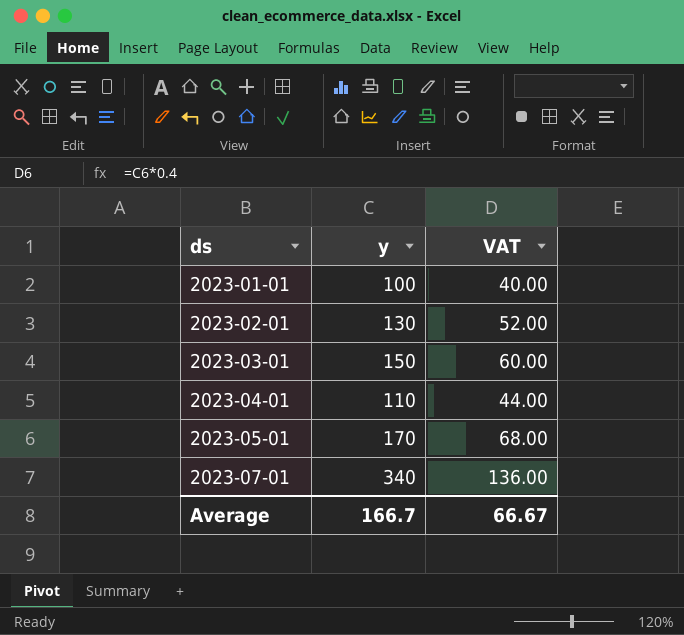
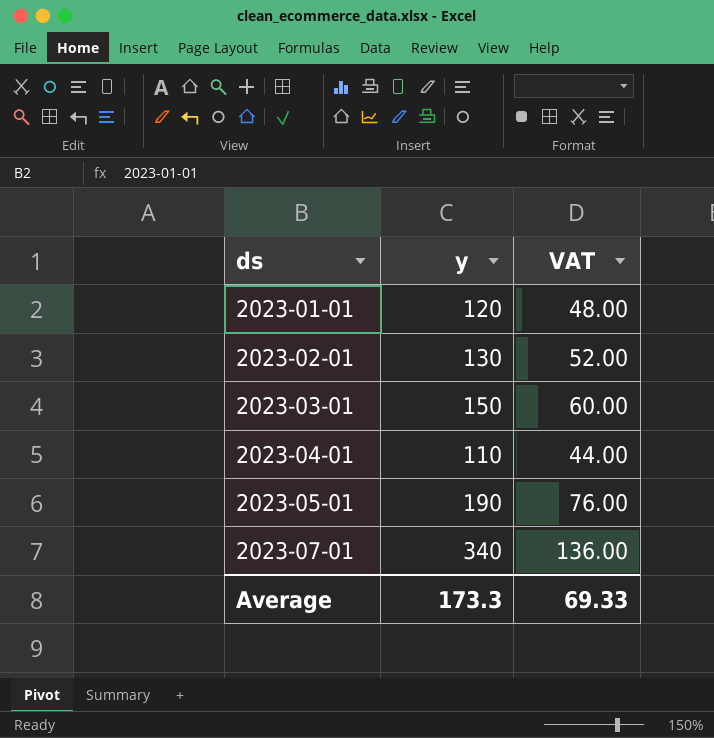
2023-01-01 | y: 100 -> 120
2023-01-01 | VAT: 40.00 -> 48.00
2023-05-01 | y: 170 -> 190
2023-05-01 | VAT: 68.00 -> 76.00
Average | y: 166.7 -> 173.3
Average | VAT: 66.67 -> 69.33

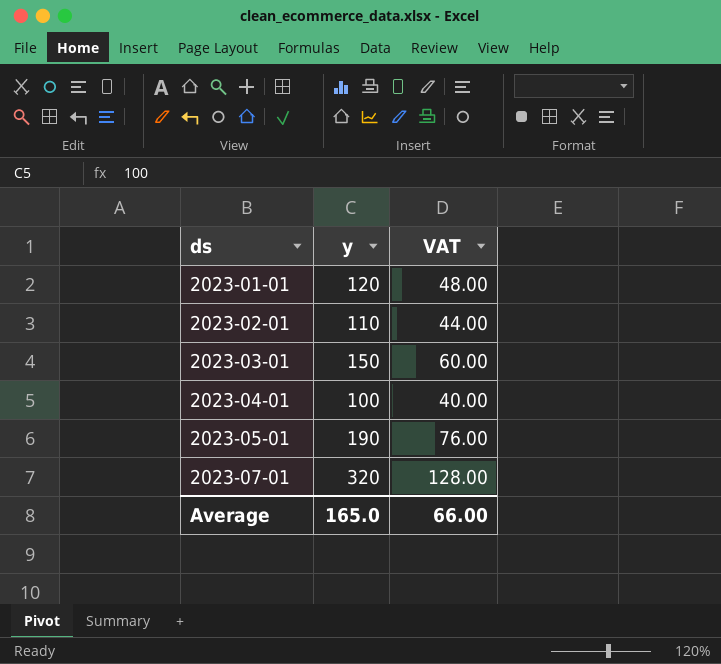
2023-02-01 | y: 130 -> 110
2023-02-01 | VAT: 52.00 -> 44.00
2023-04-01 | y: 110 -> 100
2023-04-01 | VAT: 44.00 -> 40.00
2023-07-01 | y: 340 -> 320
2023-07-01 | VAT: 136.00 -> 128.00
Average | y: 173.3 -> 165.0
Average | VAT: 69.33 -> 66.00

